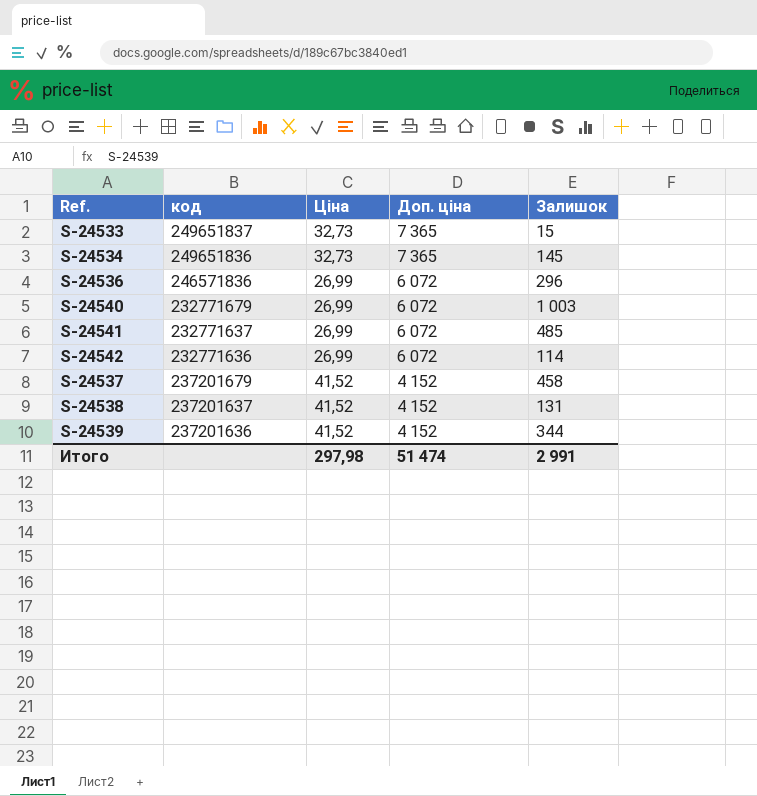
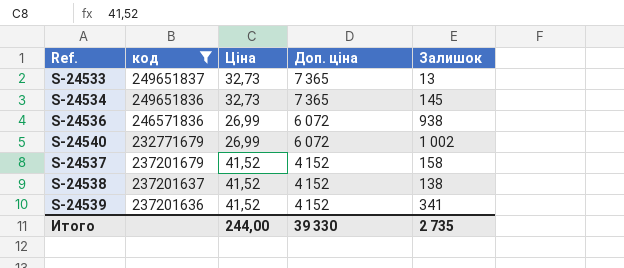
filter: none -> код >= 232771679
S-24533 | Залишок: 15 -> 13
S-24536 | Залишок: 296 -> 938
S-24540 | Залишок: 1 003 -> 1 002
S-24537 | Залишок: 458 -> 158
S-24538 | Залишок: 131 -> 138
S-24539 | Залишок: 344 -> 341
Итого | Ціна: 297,98 -> 244,00
Итого | Доп. ціна: 51 474 -> 39 330
Итого | Залишок: 2 991 -> 2 735

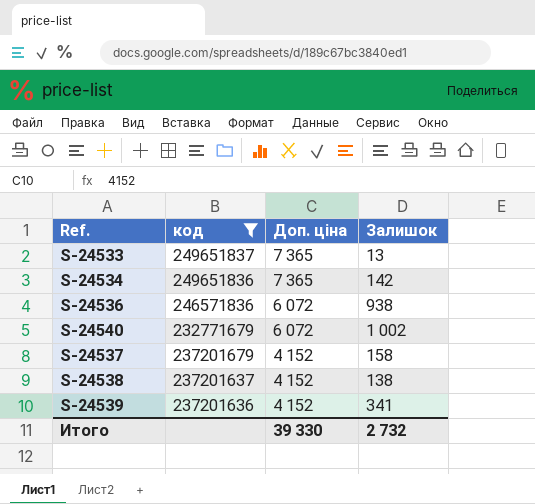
column Ціна | position: 3 -> none
S-24534 | Залишок: 145 -> 142
Итого | Залишок: 2 735 -> 2 732

